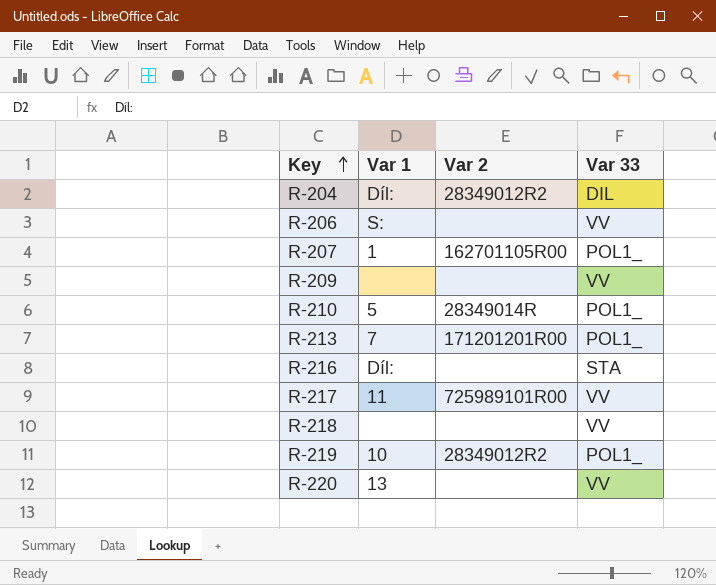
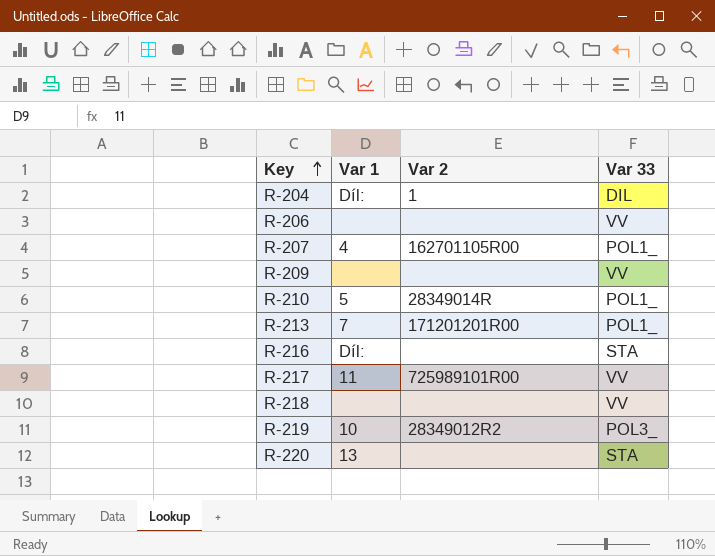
R-204 | Var 2: 28349012R2 -> 1
R-206 | Var 1: S: -> none
R-207 | Var 1: 1 -> 4
R-219 | Var 33: POL1_ -> POL3_
R-220 | Var 33: VV -> STA

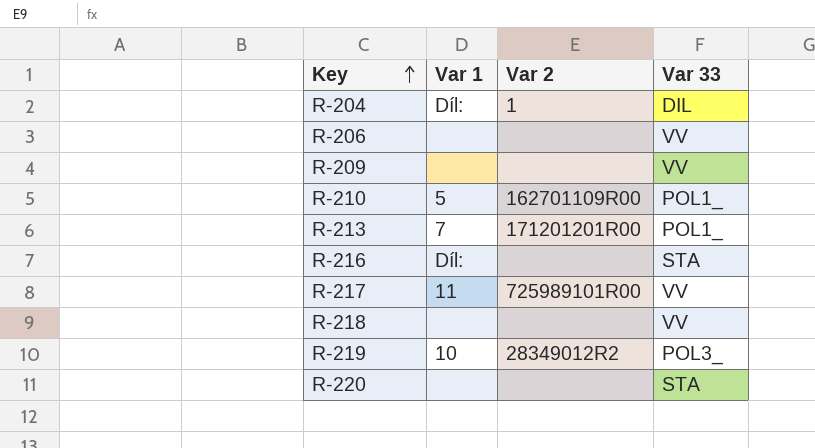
row R-207: 4 | 162701105R00 | POL1_ -> none
R-210 | Var 2: 28349014R -> 162701109R00
R-220 | Var 1: 13 -> none

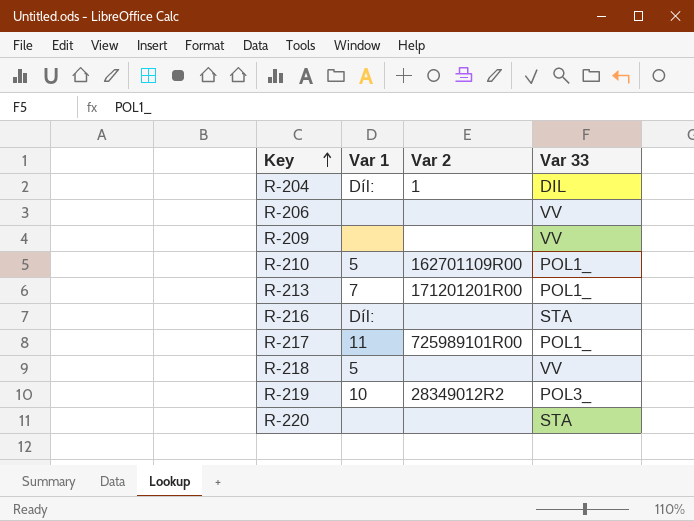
R-217 | Var 33: VV -> POL1_
R-218 | Var 1: none -> 5

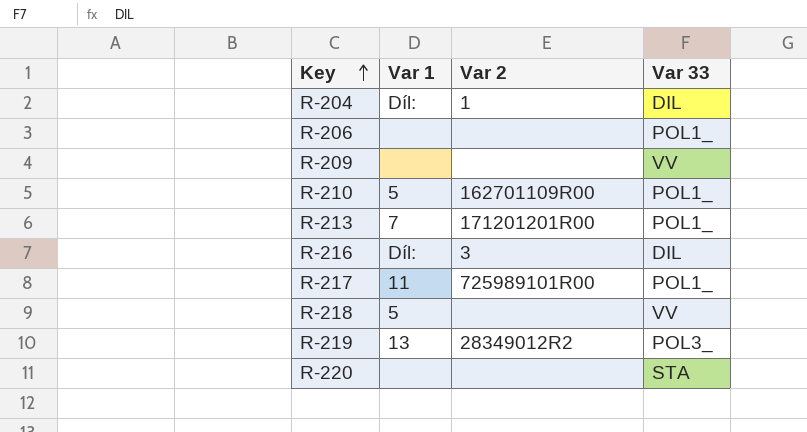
R-206 | Var 33: VV -> POL1_
R-216 | Var 2: none -> 3
R-216 | Var 33: STA -> DIL
R-219 | Var 1: 10 -> 13

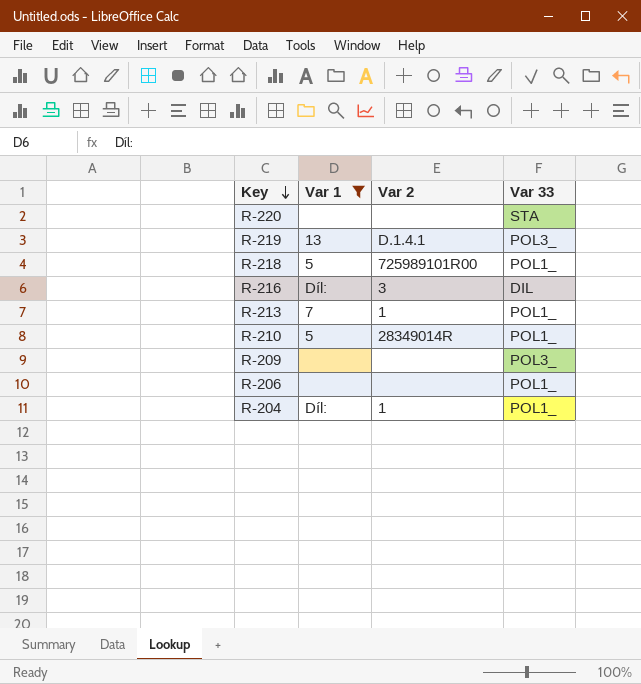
filter: none -> Var 1 != 11
row order: Key ascending -> Key descending
R-219 | Var 2: 28349012R2 -> D.1.4.1
R-218 | Var 2: none -> 725989101R00
R-218 | Var 33: VV -> POL1_
R-213 | Var 2: 171201201R00 -> 1
R-210 | Var 2: 162701109R00 -> 28349014R
R-209 | Var 33: VV -> POL3_
R-204 | Var 33: DIL -> POL1_

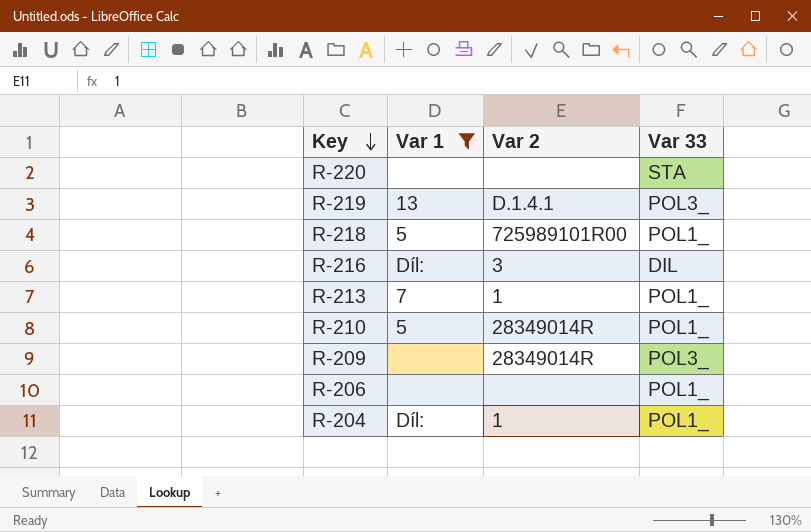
R-209 | Var 2: none -> 28349014R

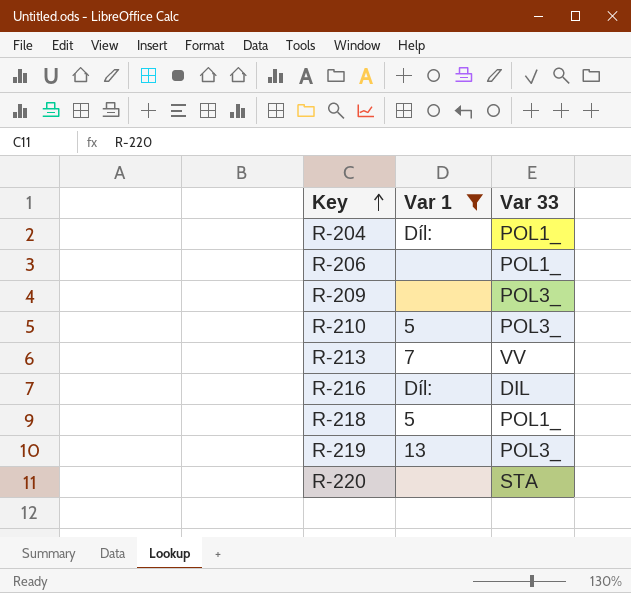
row order: Key descending -> Key ascending
column Var 2 | position: 3 -> none
R-210 | Var 33: POL1_ -> POL3_
R-213 | Var 33: POL1_ -> VV

